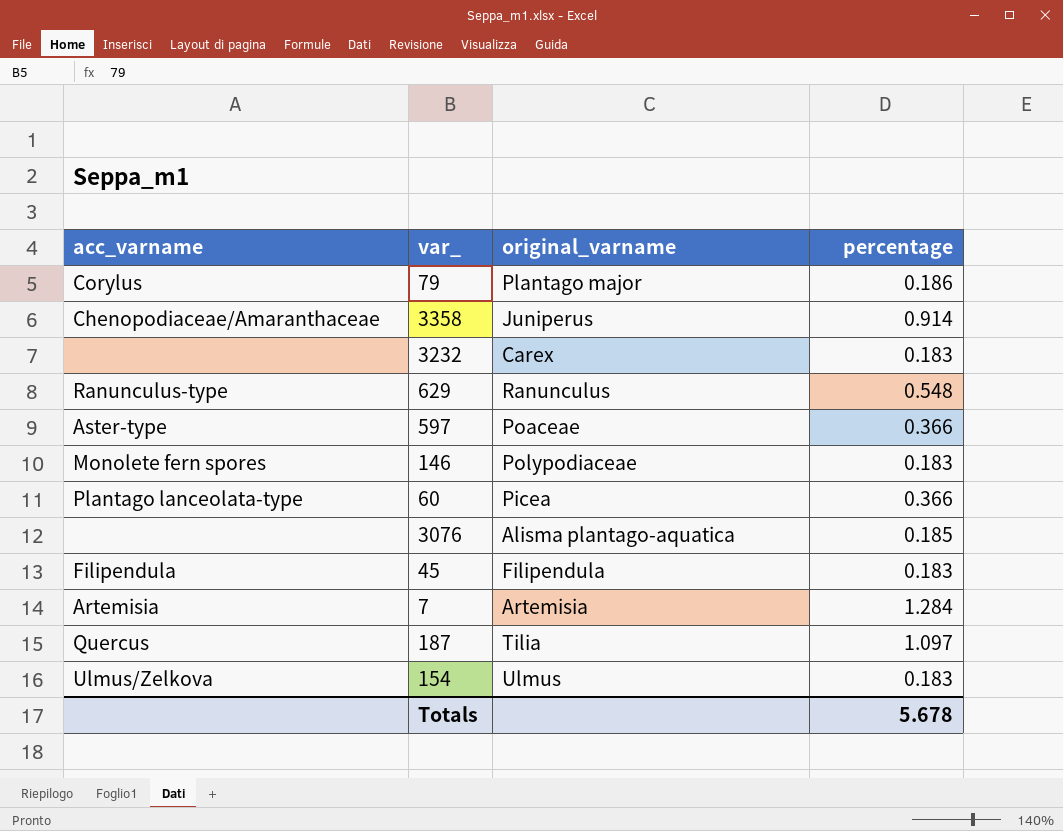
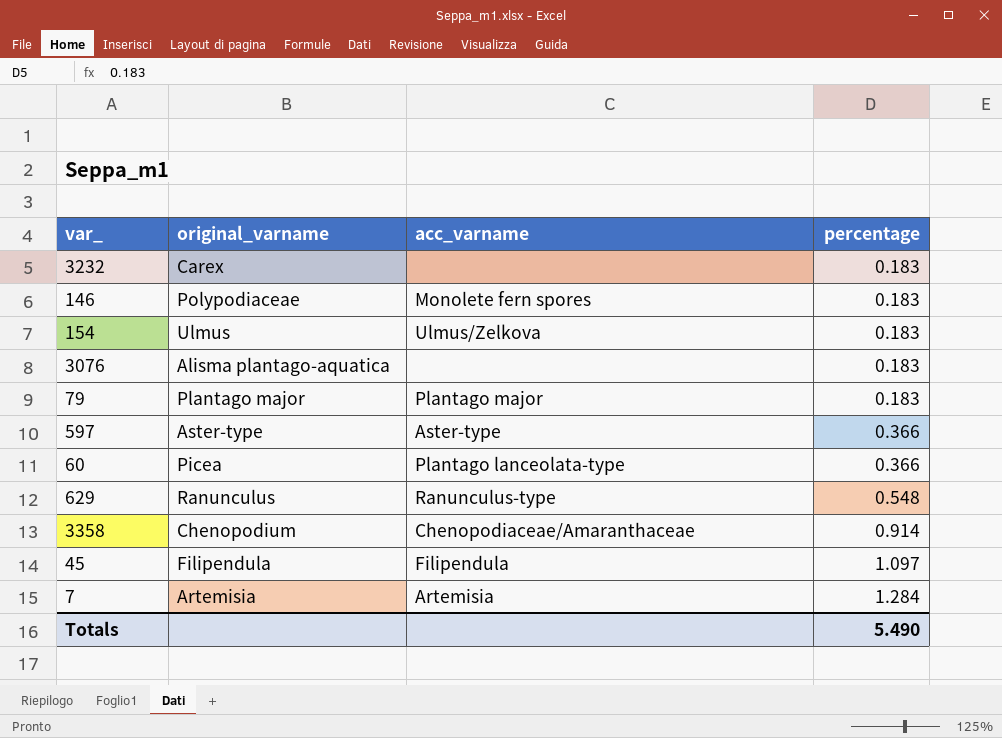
row order: none -> percentage ascending
column acc_varname | position: 1 -> 3
row 187: Quercus | Tilia | 1.097 -> none
3076 | percentage: 0.185 -> 0.183
79 | acc_varname: Corylus -> Plantago major
79 | percentage: 0.186 -> 0.183
597 | original_varname: Poaceae -> Aster-type
3358 | original_varname: Juniperus -> Chenopodium
45 | percentage: 0.183 -> 1.097
Totals | percentage: 5.678 -> 5.490

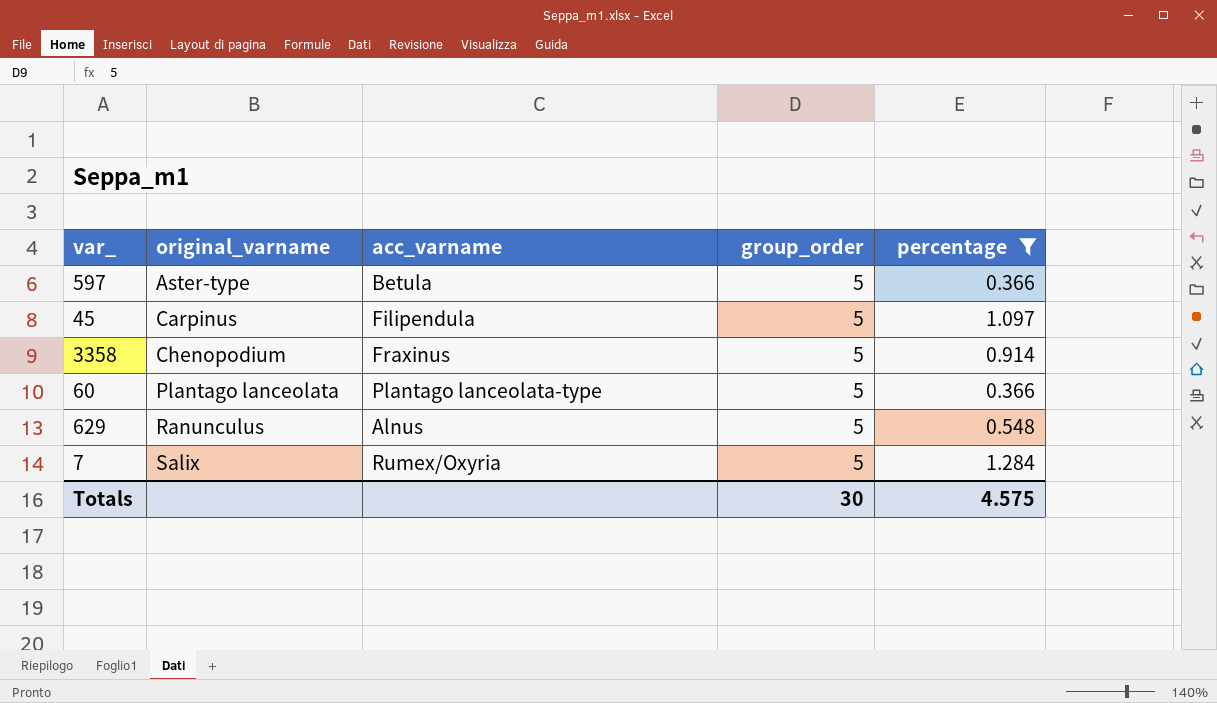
filter: none -> percentage != 0.183
row order: percentage ascending -> original_varname ascending
column group_order | position: none -> 4
597 | acc_varname: Aster-type -> Betula
45 | original_varname: Filipendula -> Carpinus
3358 | acc_varname: Chenopodiaceae/Amaranthaceae -> Fraxinus
60 | original_varname: Picea -> Plantago lanceolata
629 | acc_varname: Ranunculus-type -> Alnus
7 | original_varname: Artemisia -> Salix
7 | acc_varname: Artemisia -> Rumex/Oxyria
Totals | percentage: 5.490 -> 4.575

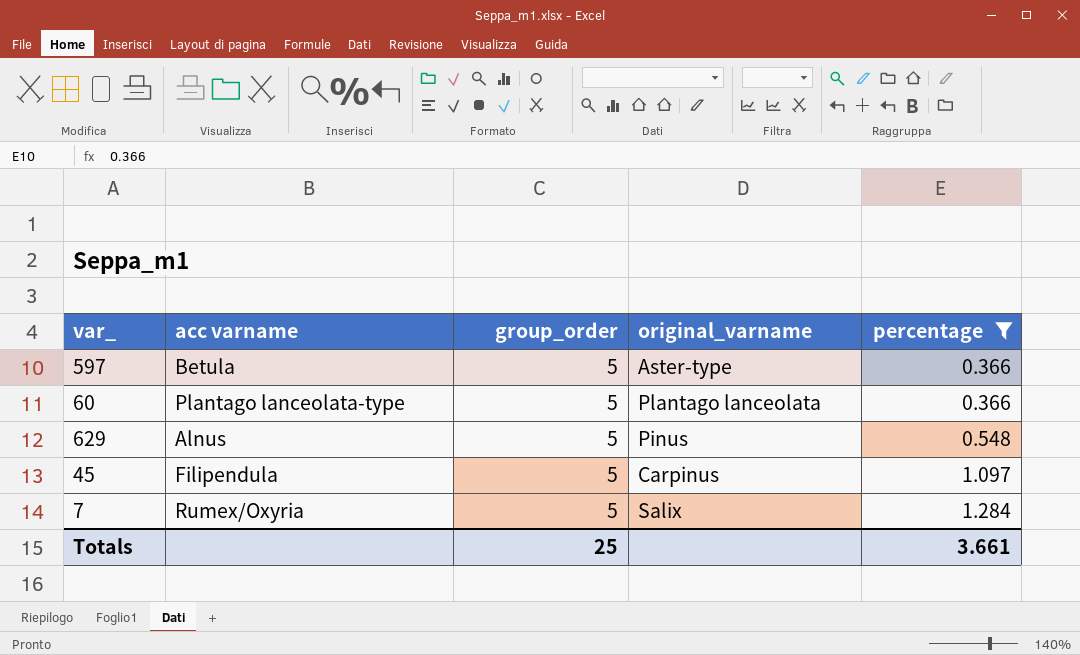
row order: original_varname ascending -> percentage ascending
column name: acc_varname -> acc varname
column original_varname | position: 2 -> 4
row 3358: Chenopodium | Fraxinus | 5 | 0.914 -> none
629 | original_varname: Ranunculus -> Pinus
Totals | group_order: 30 -> 25
Totals | percentage: 4.575 -> 3.661

